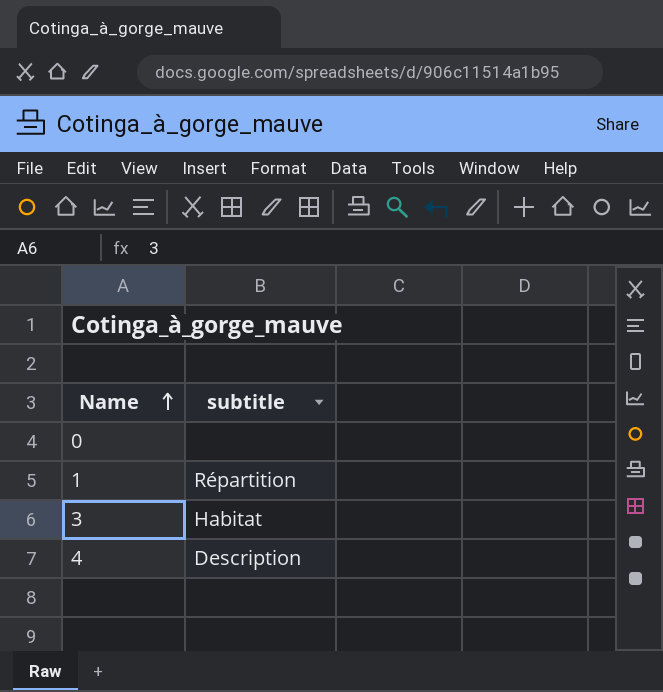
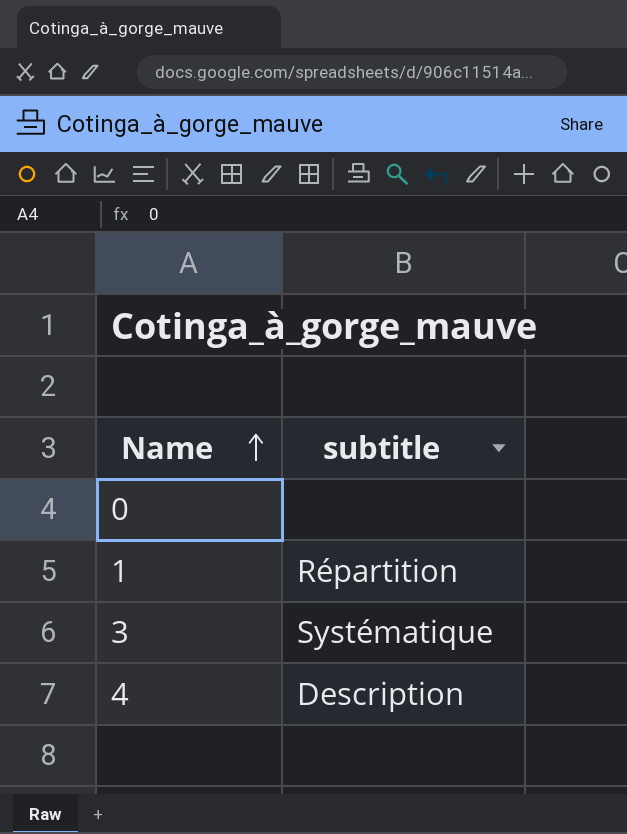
3 | subtitle: Habitat -> Systématique

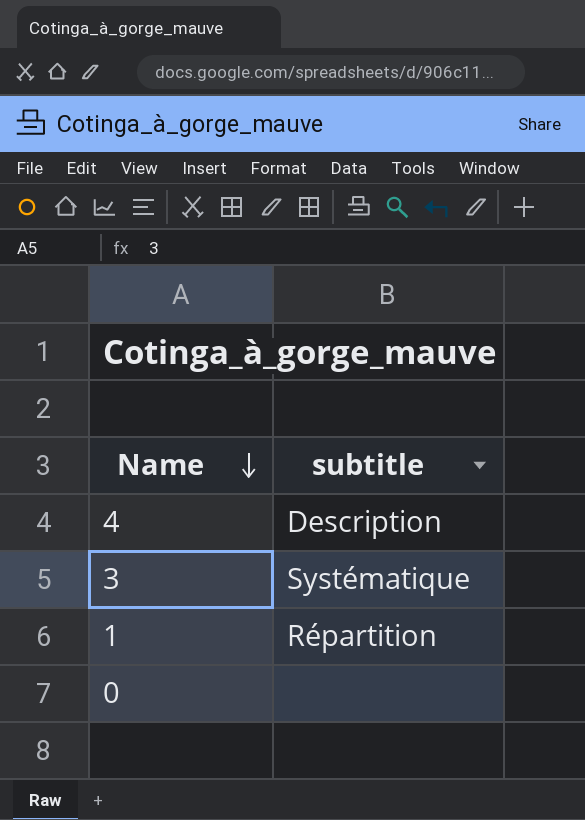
row order: Name ascending -> Name descending

